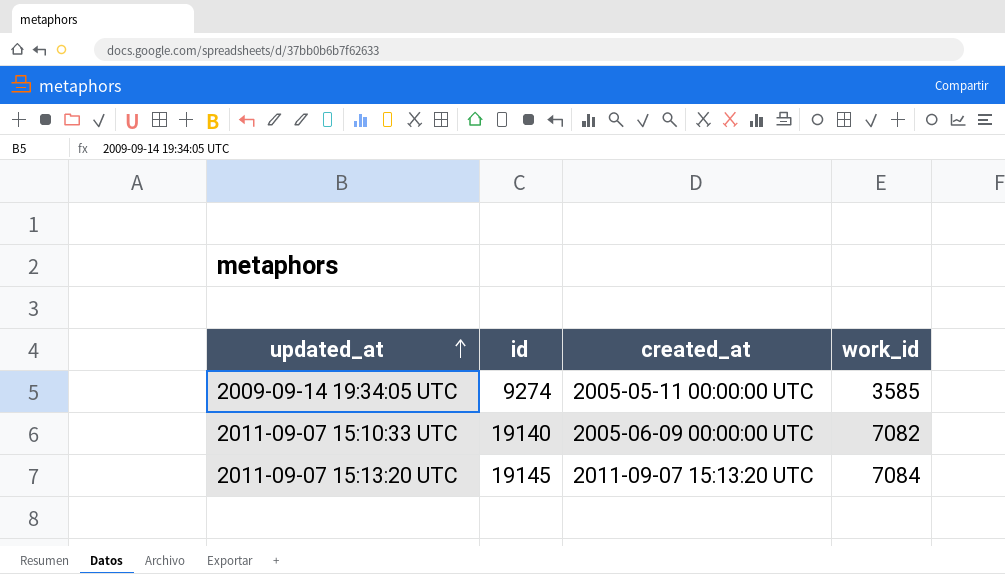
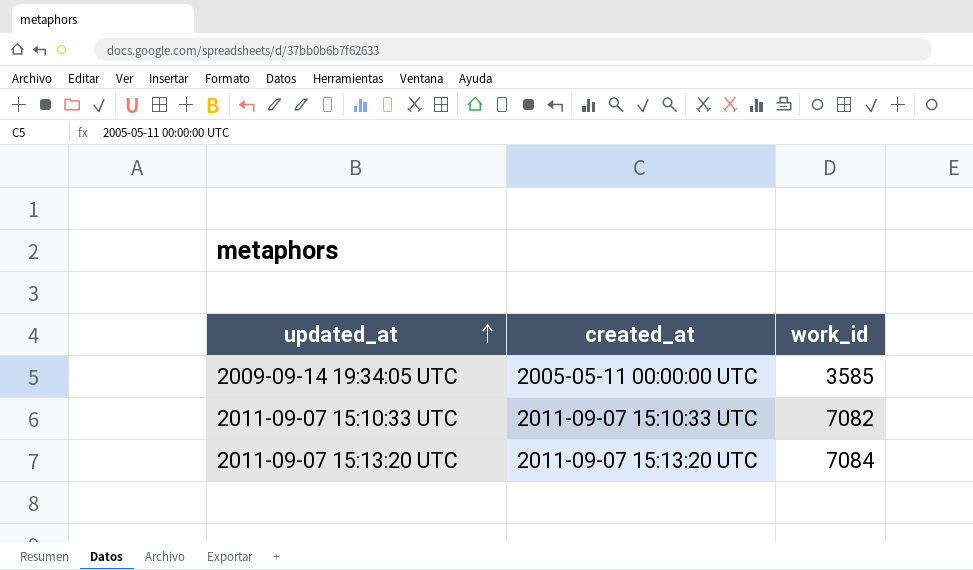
column id | position: 2 -> none
2011-09-07 15:10:33 UTC | created_at: 2005-06-09 00:00:00 UTC -> 2011-09-07 15:10:33 UTC

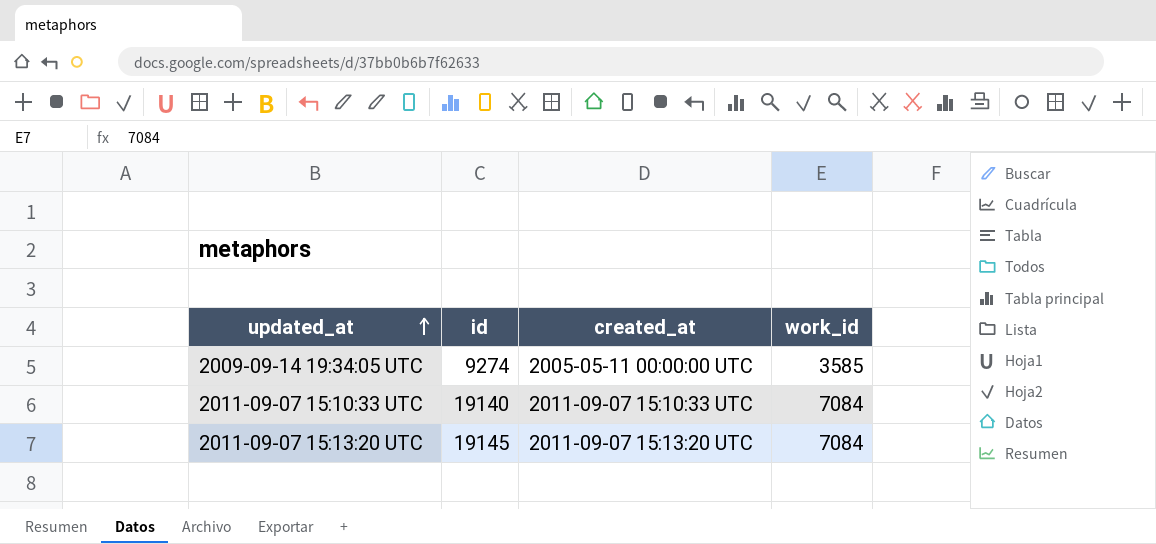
column id | position: none -> 2
2011-09-07 15:10:33 UTC | work_id: 7082 -> 7084

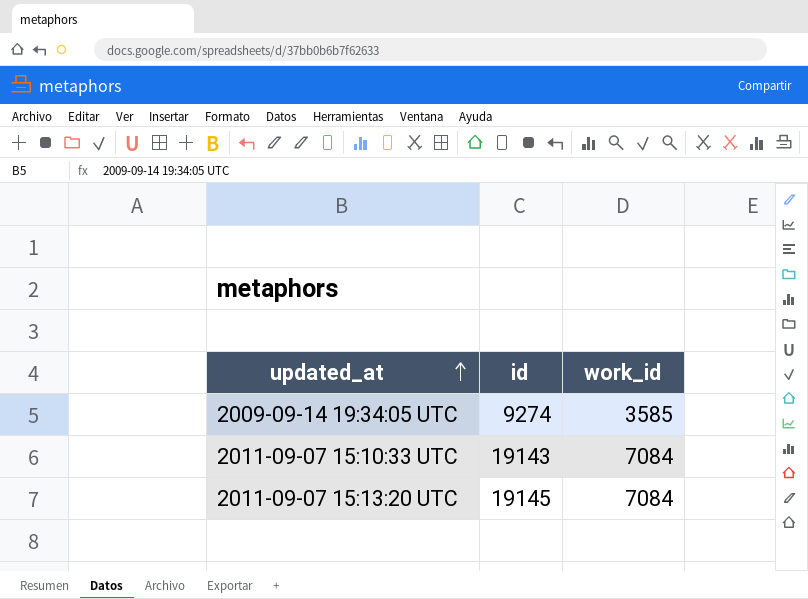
column created_at | position: 3 -> none
2011-09-07 15:10:33 UTC | id: 19140 -> 19143

